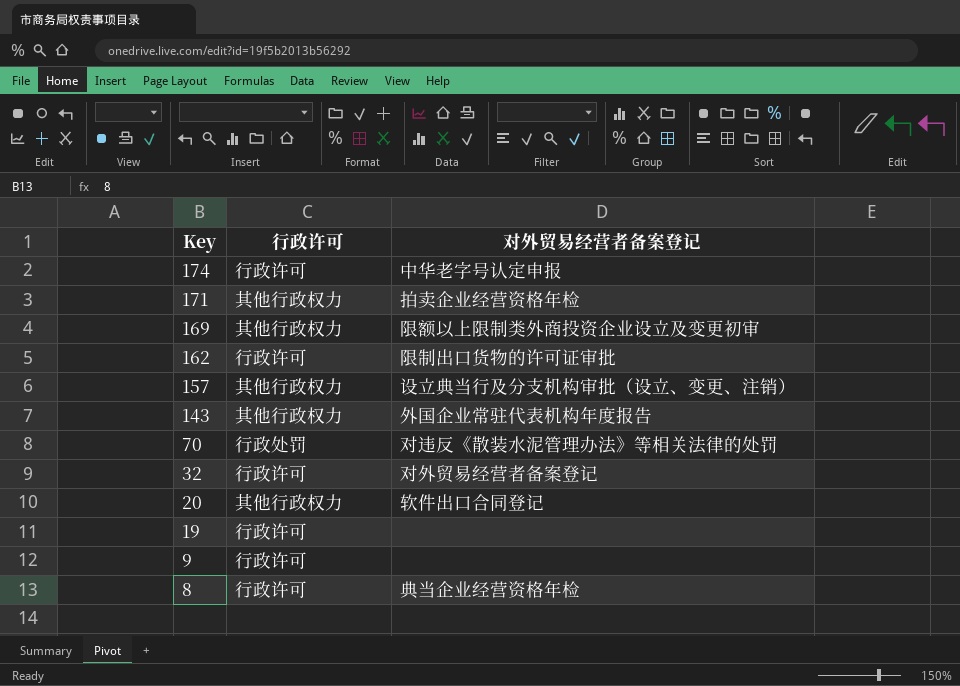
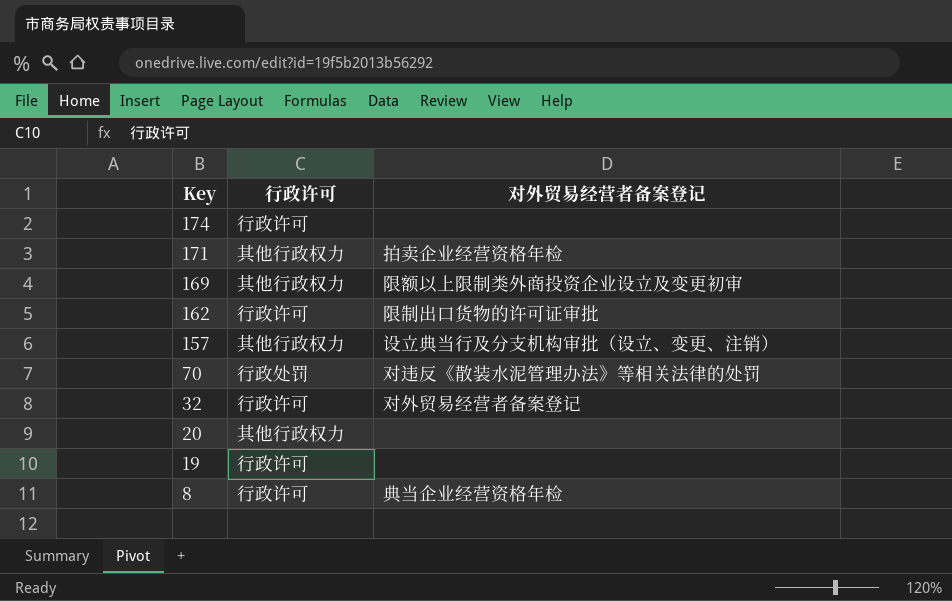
row 143: 其他行政权力 | 外国企业常驻代表机构年度报告 -> none
row 9: 行政许可 | none -> none
174 | 对外贸易经营者备案登记: 中华老字号认定申报 -> none
20 | 对外贸易经营者备案登记: 软件出口合同登记 -> none

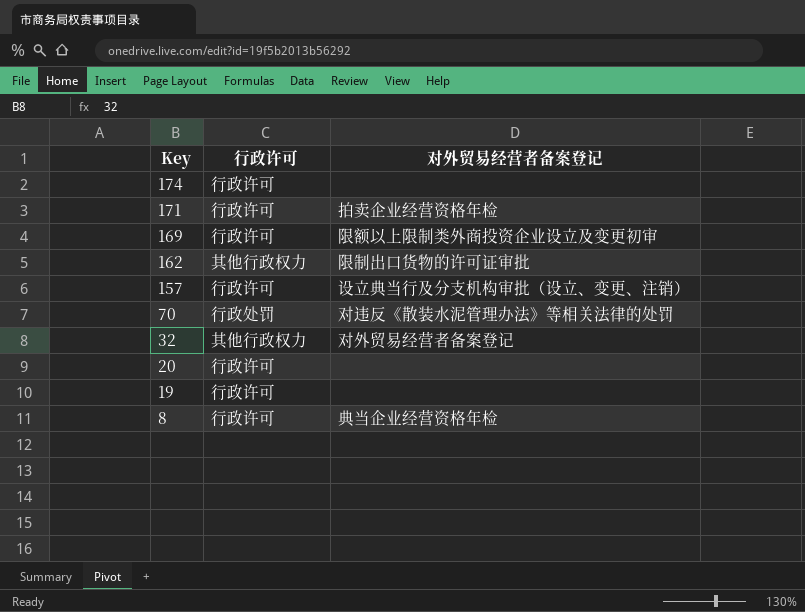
171 | 行政许可: 其他行政权力 -> 行政许可
169 | 行政许可: 其他行政权力 -> 行政许可
162 | 行政许可: 行政许可 -> 其他行政权力
157 | 行政许可: 其他行政权力 -> 行政许可
32 | 行政许可: 行政许可 -> 其他行政权力
20 | 行政许可: 其他行政权力 -> 行政许可

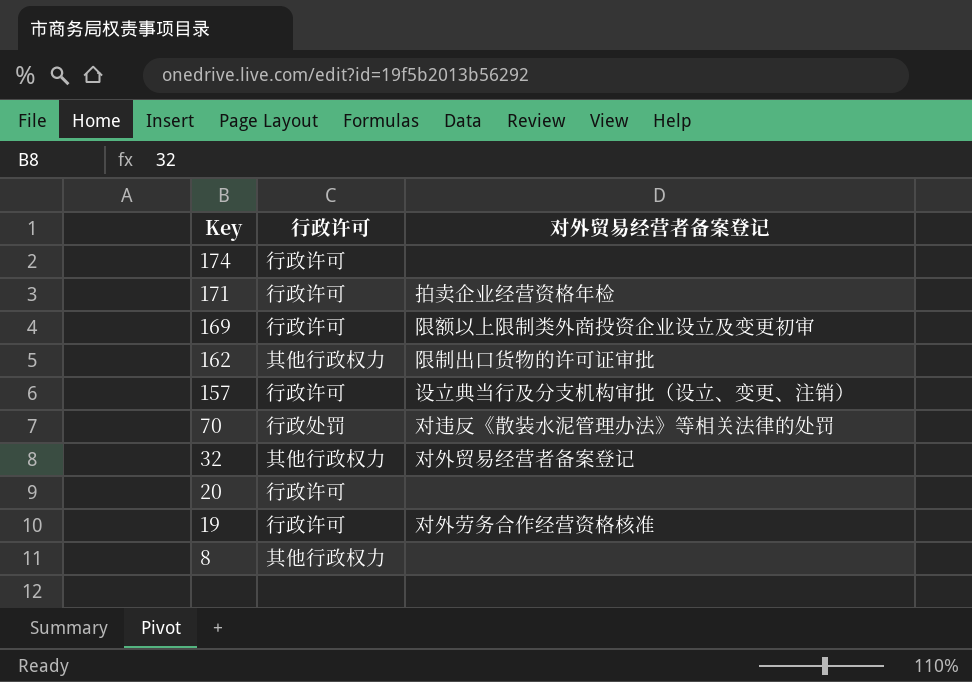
19 | 对外贸易经营者备案登记: none -> 对外劳务合作经营资格核准
8 | 行政许可: 行政许可 -> 其他行政权力
8 | 对外贸易经营者备案登记: 典当企业经营资格年检 -> none

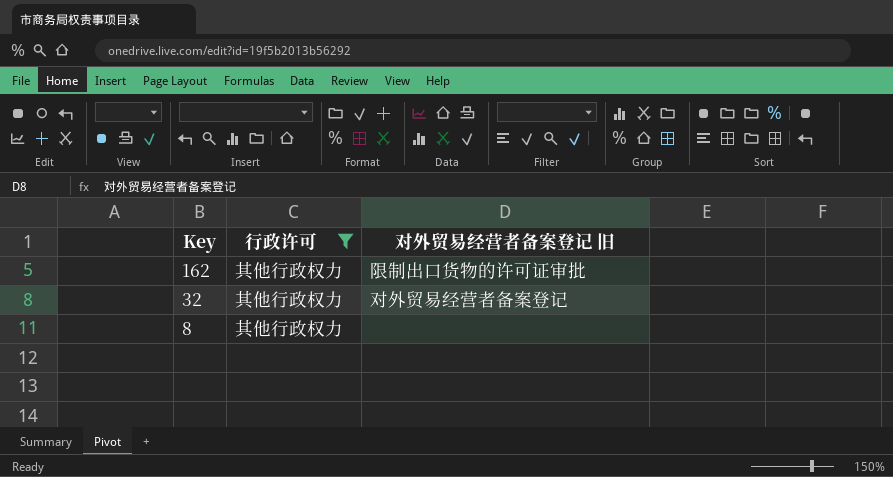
filter: none -> 行政许可 = 其他行政权力
column name: 对外贸易经营者备案登记 -> 对外贸易经营者备案登记 旧

